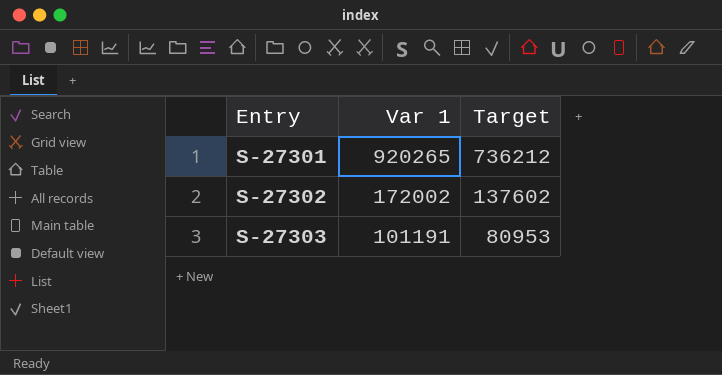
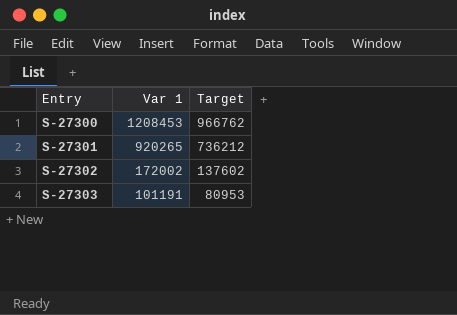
row S-27300: none -> 1208453 | 966762

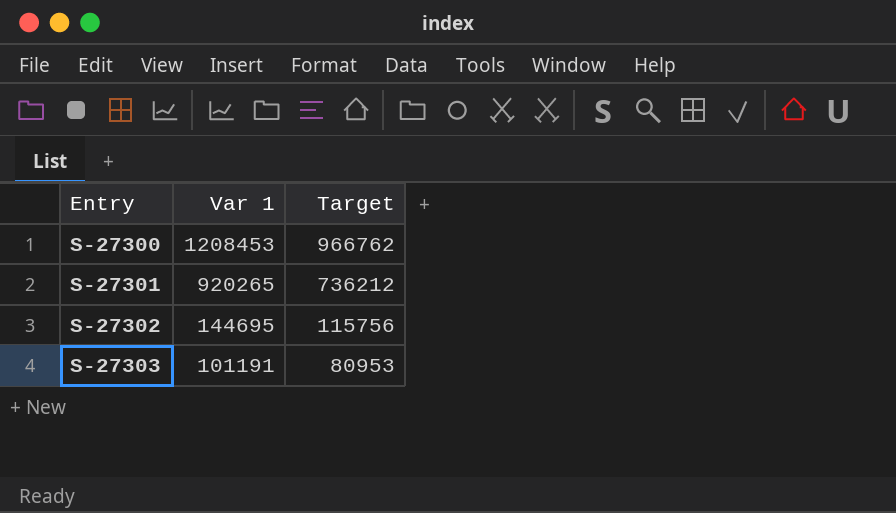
S-27302 | Var 1: 172002 -> 144695
S-27302 | Target: 137602 -> 115756

